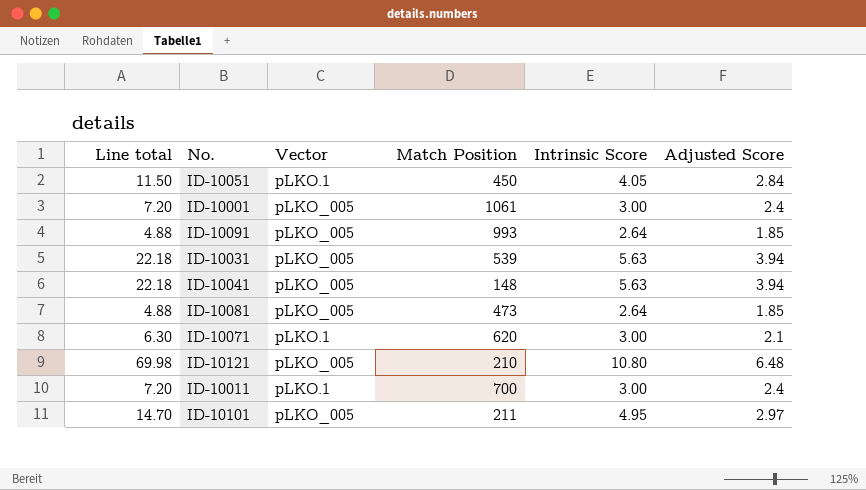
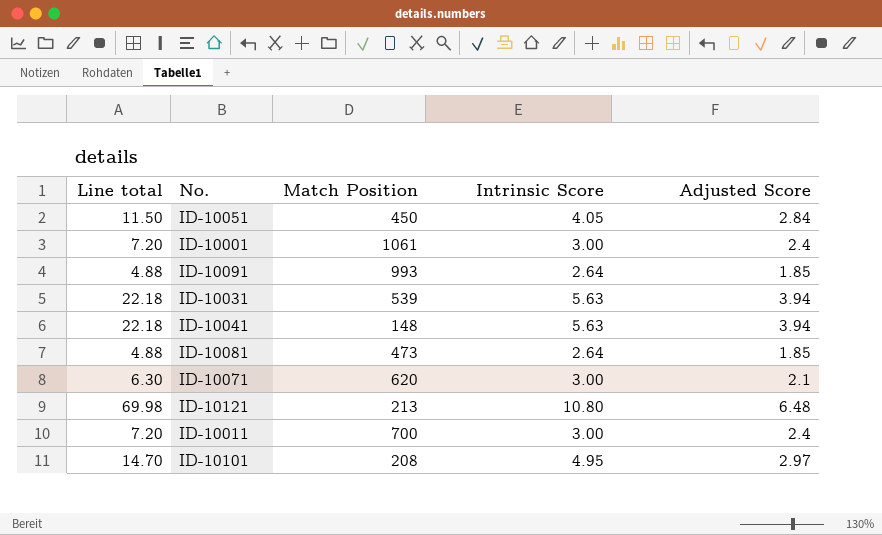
column Vector | position: 3 -> none
ID-10121 | Match Position: 210 -> 213
ID-10101 | Match Position: 211 -> 208

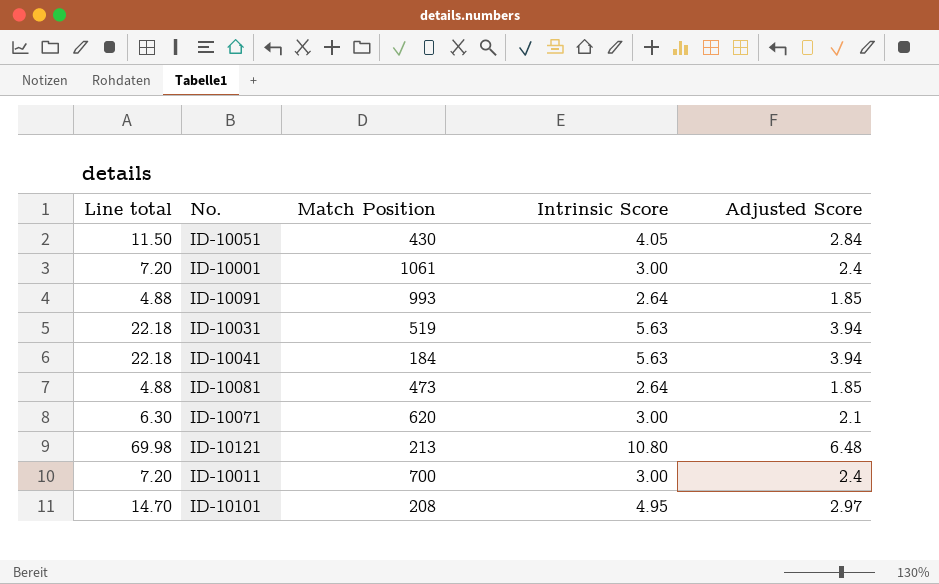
ID-10051 | Match Position: 450 -> 430
ID-10031 | Match Position: 539 -> 519
ID-10041 | Match Position: 148 -> 184

